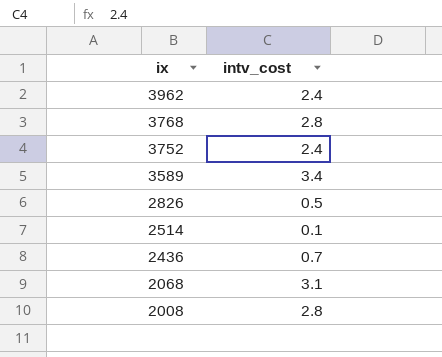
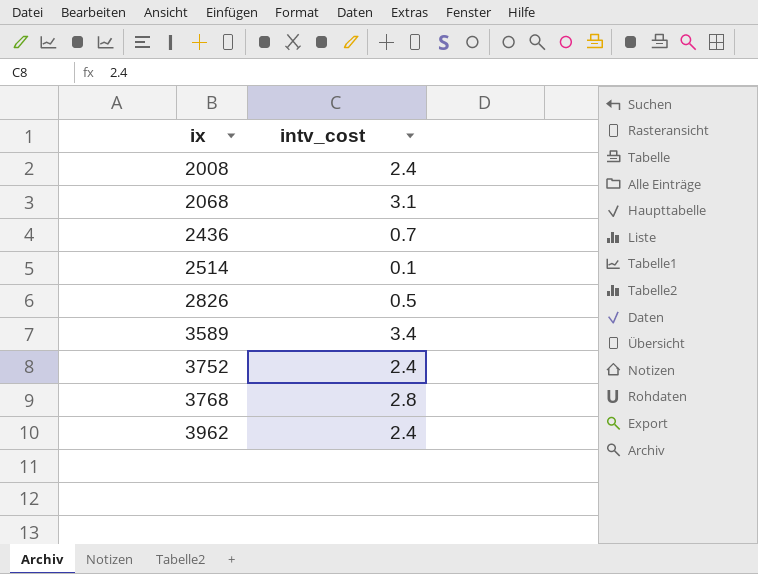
row order: ix descending -> ix ascending
2008 | intv_cost: 2.8 -> 2.4

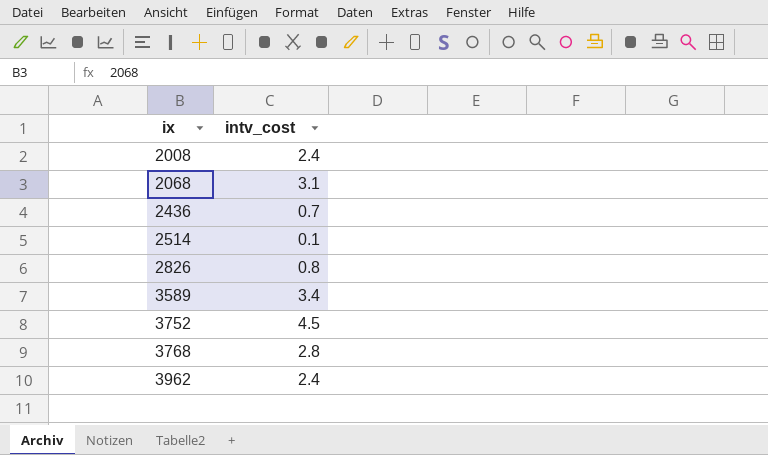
2826 | intv_cost: 0.5 -> 0.8
3752 | intv_cost: 2.4 -> 4.5

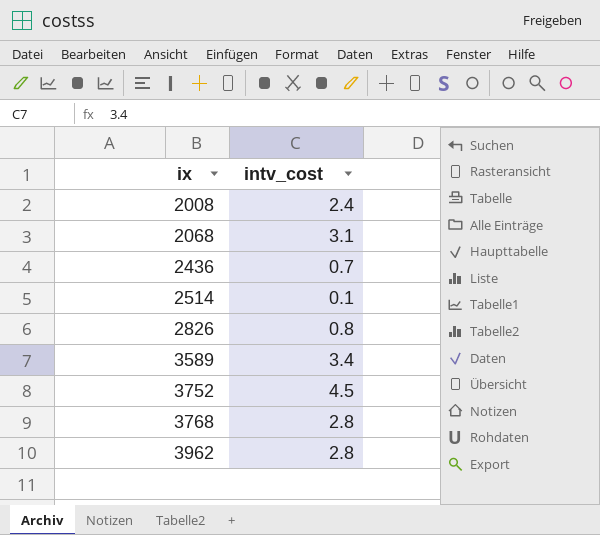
3962 | intv_cost: 2.4 -> 2.8

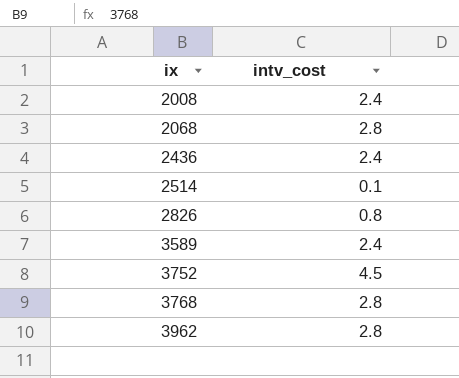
2068 | intv_cost: 3.1 -> 2.8
2436 | intv_cost: 0.7 -> 2.4
3589 | intv_cost: 3.4 -> 2.4

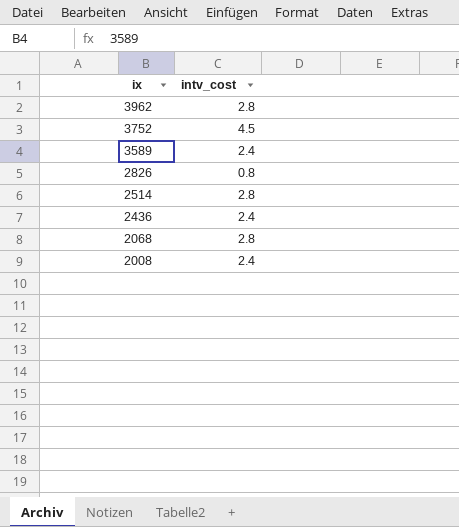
row order: ix ascending -> ix descending
row 3768: 2.8 -> none
2514 | intv_cost: 0.1 -> 2.8

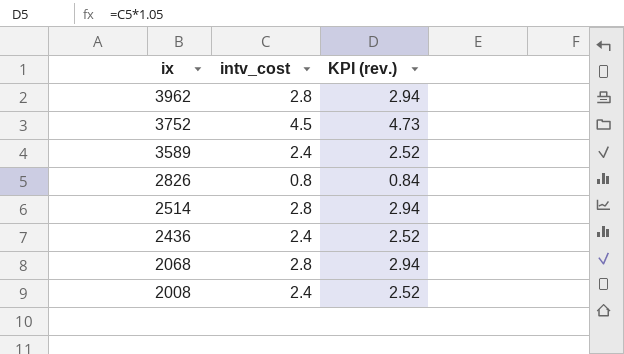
column KPI (rev.) | formula: none -> [intv_cost] * 1.05

